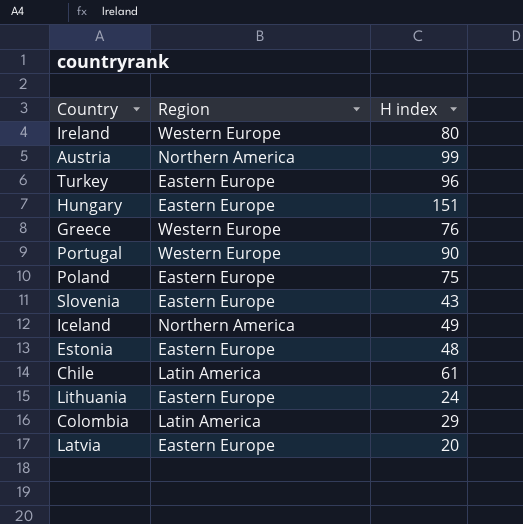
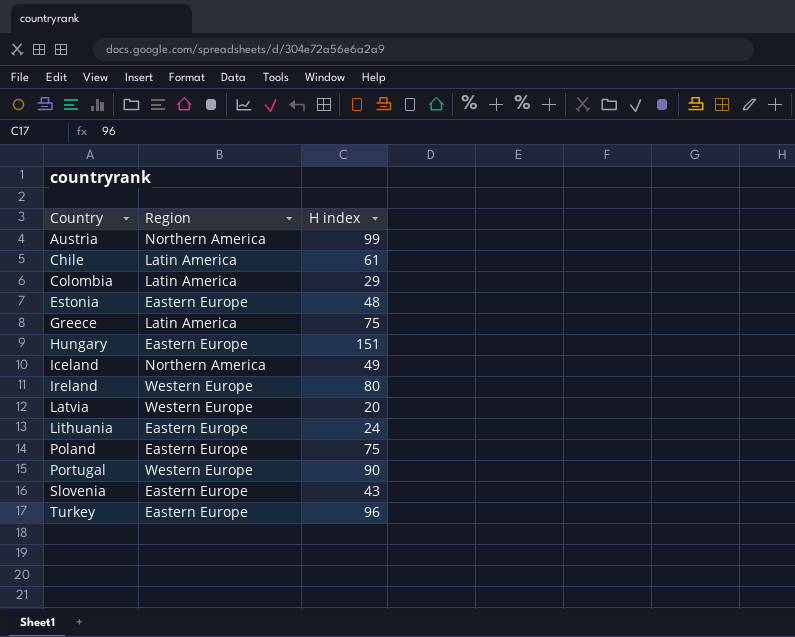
row order: none -> Country ascending
Greece | Region: Western Europe -> Latin America
Greece | H index: 76 -> 75
Latvia | Region: Eastern Europe -> Western Europe

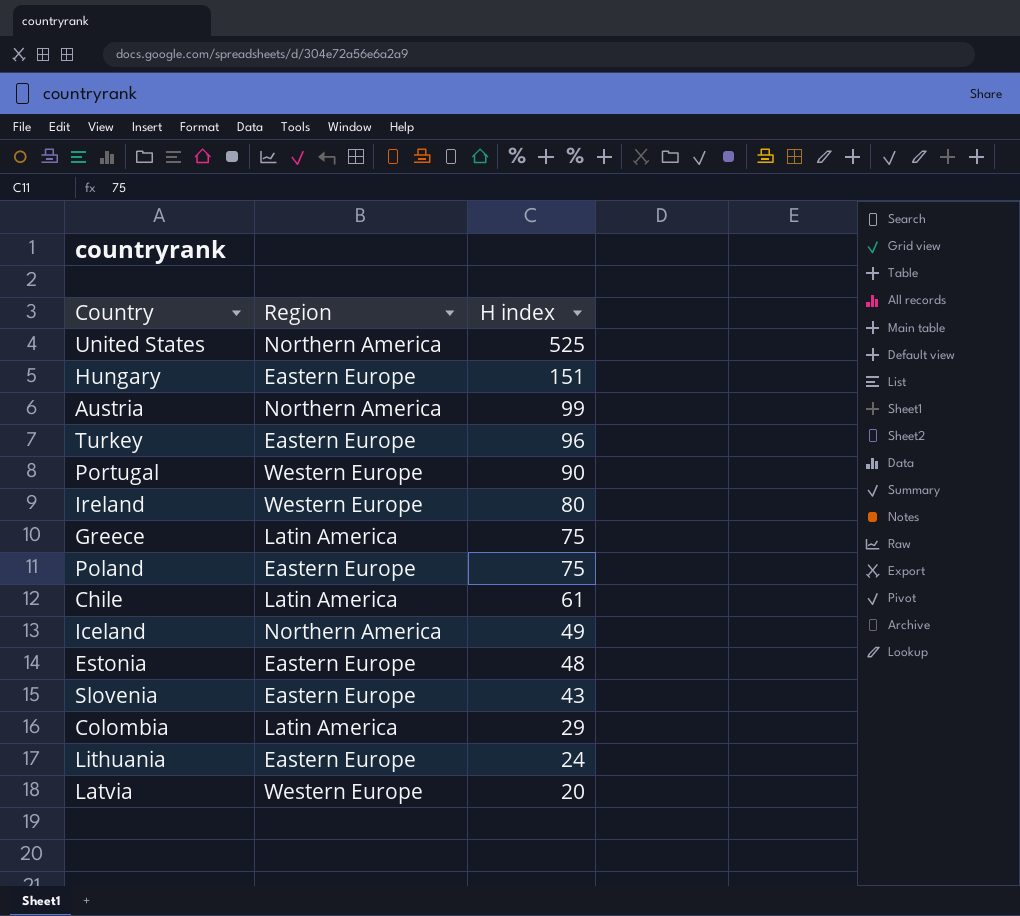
row order: Country ascending -> H index descending
row United States: none -> Northern America | 525

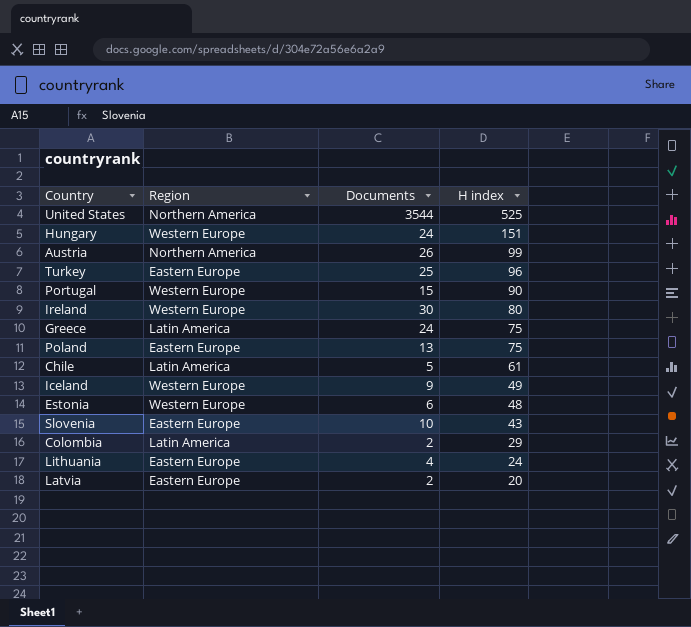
column Documents | position: none -> 3
Hungary | Region: Eastern Europe -> Western Europe
Iceland | Region: Northern America -> Western Europe
Estonia | Region: Eastern Europe -> Western Europe
Latvia | Region: Western Europe -> Eastern Europe

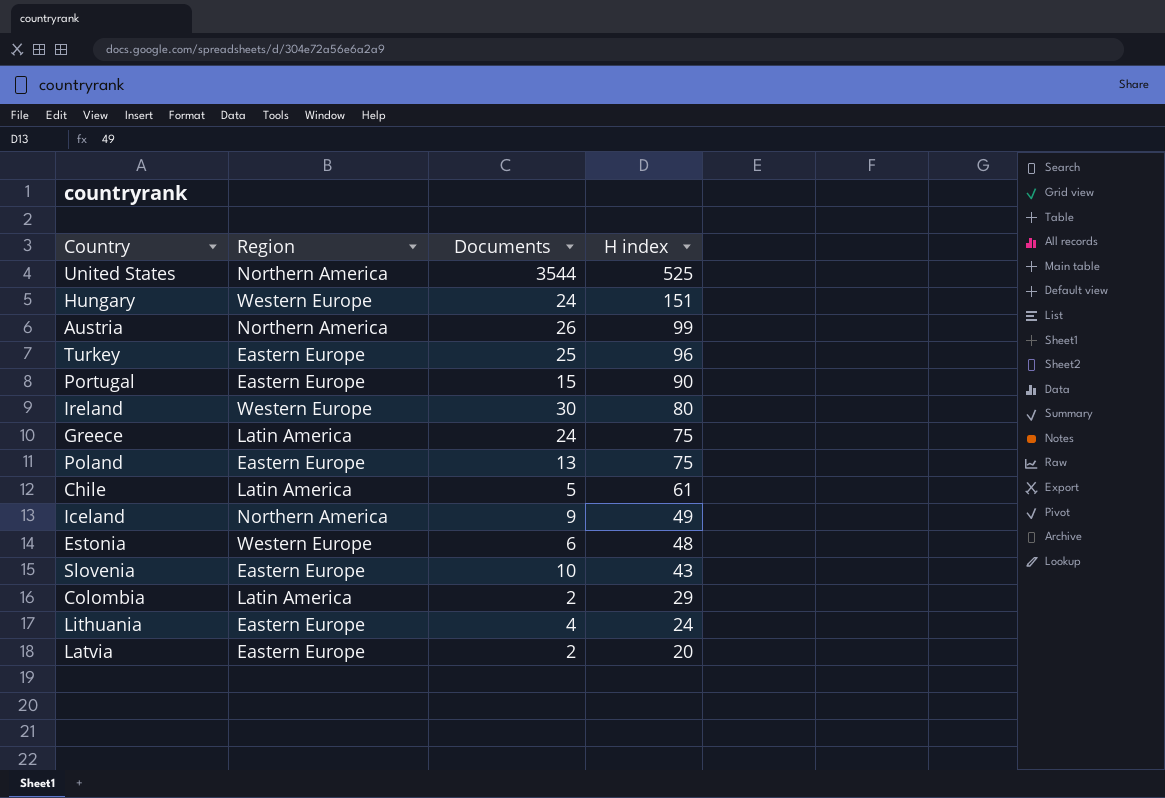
Portugal | Region: Western Europe -> Eastern Europe
Iceland | Region: Western Europe -> Northern America

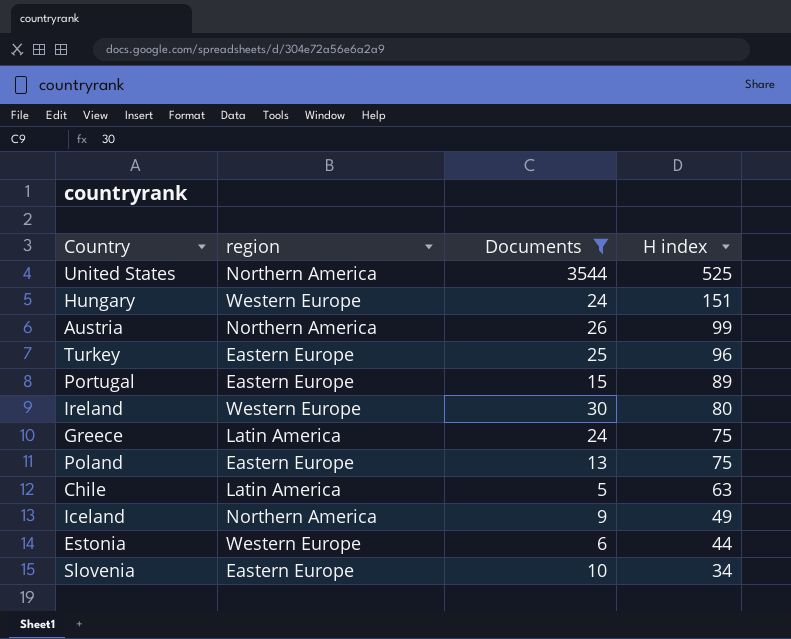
filter: none -> Documents >= 5
column name: Region -> region
Portugal | H index: 90 -> 89
Chile | H index: 61 -> 63
Estonia | H index: 48 -> 44
Slovenia | H index: 43 -> 34

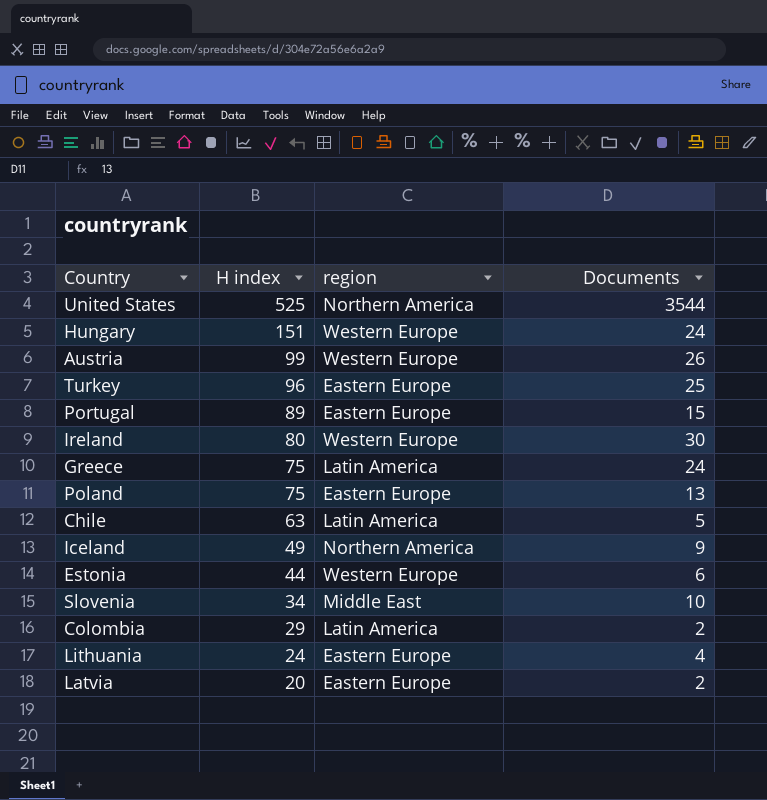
filter: Documents >= 5 -> none
column H index | position: 4 -> 2
Austria | region: Northern America -> Western Europe
Slovenia | region: Eastern Europe -> Middle East

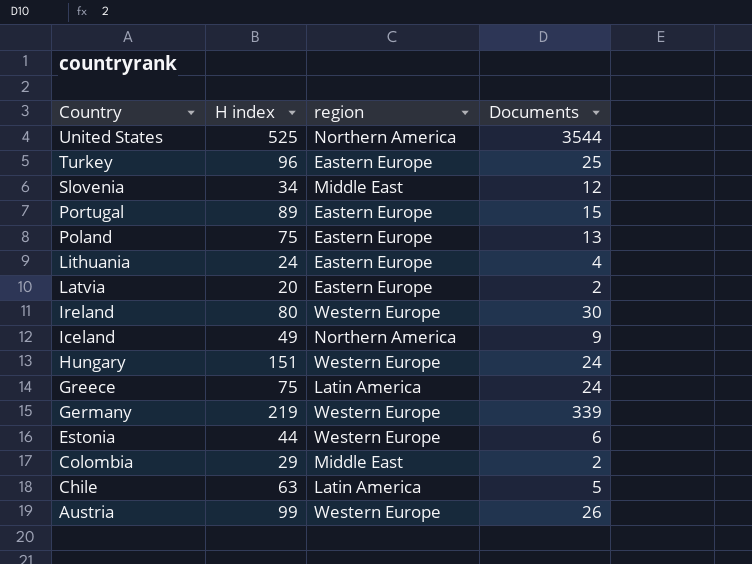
row order: H index descending -> Country descending
Slovenia | Documents: 10 -> 12
row Germany: none -> 219 | Western Europe | 339
Colombia | region: Latin America -> Middle East

